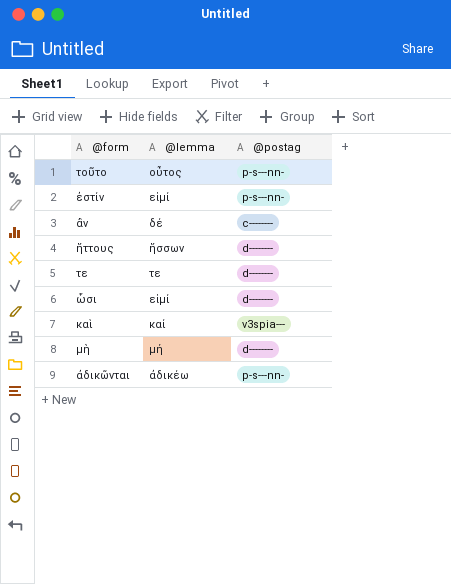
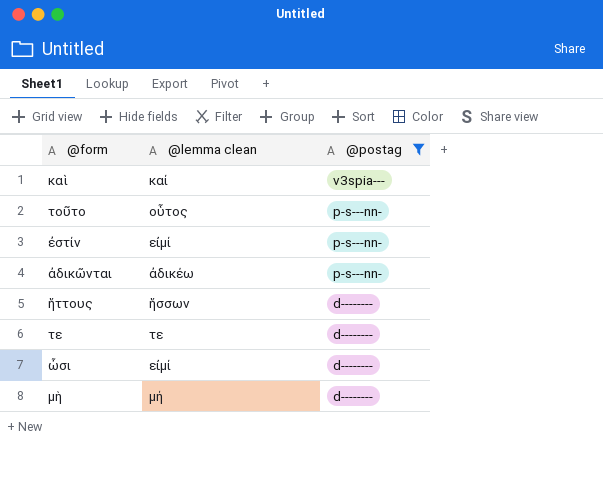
filter: none -> @postag != c--------
row order: none -> @postag descending
column name: @lemma -> @lemma clean

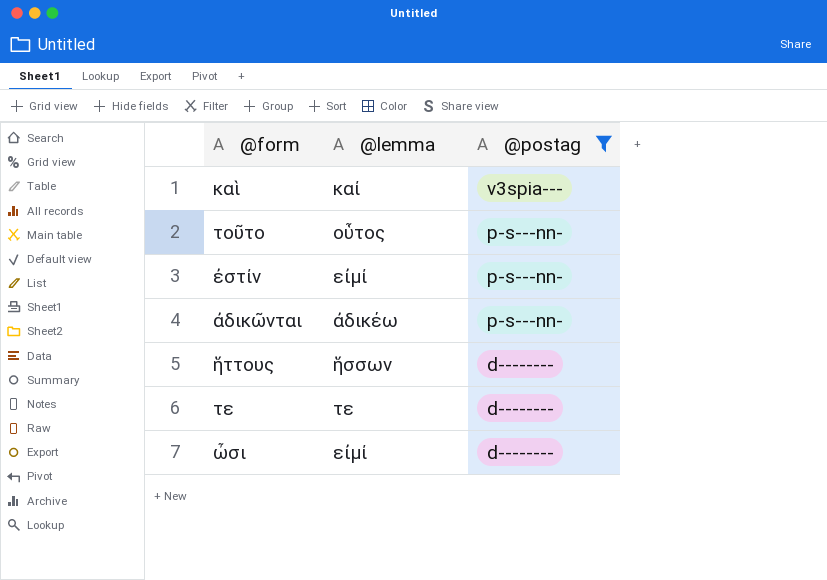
column name: @lemma clean -> @lemma
row μὴ: μή | d-------- -> none

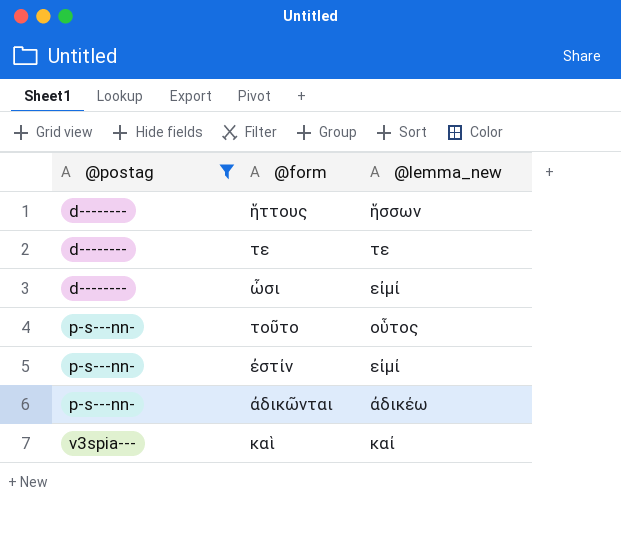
row order: @postag descending -> @postag ascending
column @postag | position: 3 -> 1
column name: @lemma -> @lemma_new

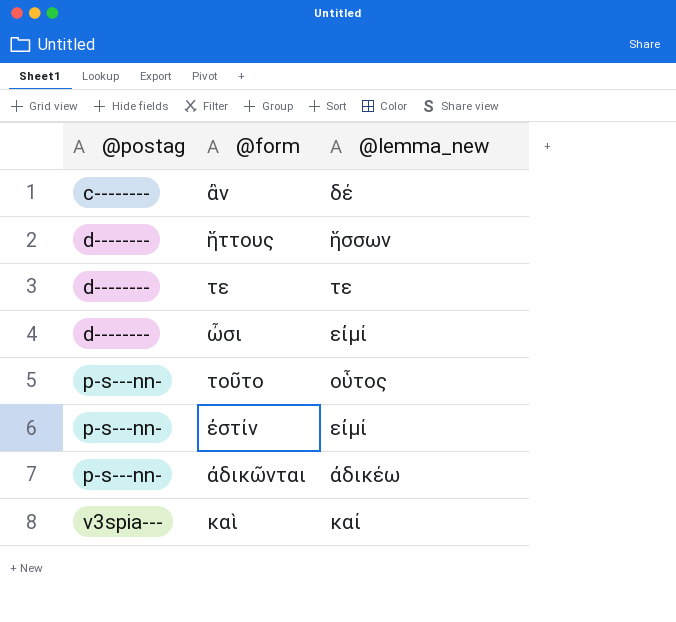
filter: @postag != c-------- -> none

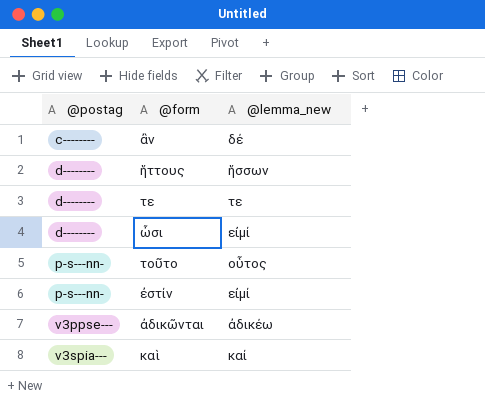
ἀδικῶνται | @postag: p-s---nn- -> v3ppse---

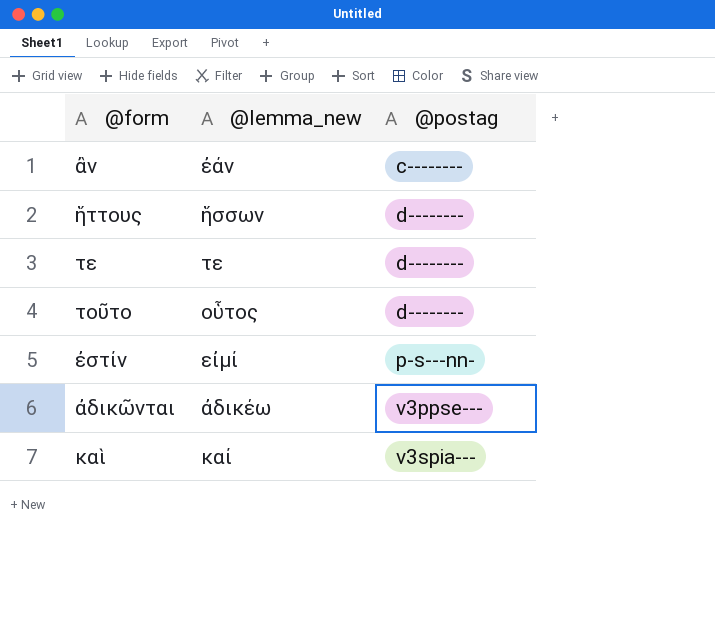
column @postag | position: 1 -> 3
row ὦσι: d-------- | εἰμί -> none
ἂν | @lemma_new: δέ -> ἐάν
τοῦτο | @postag: p-s---nn- -> d--------

